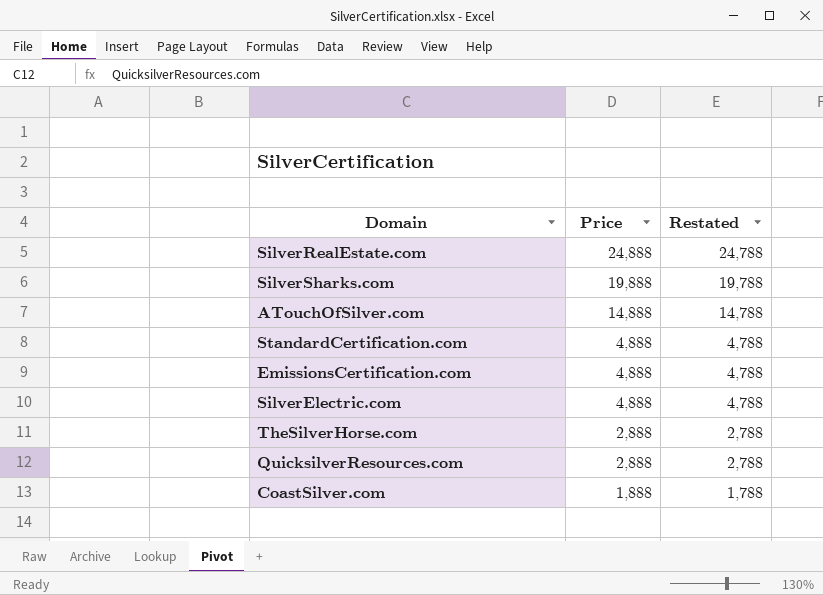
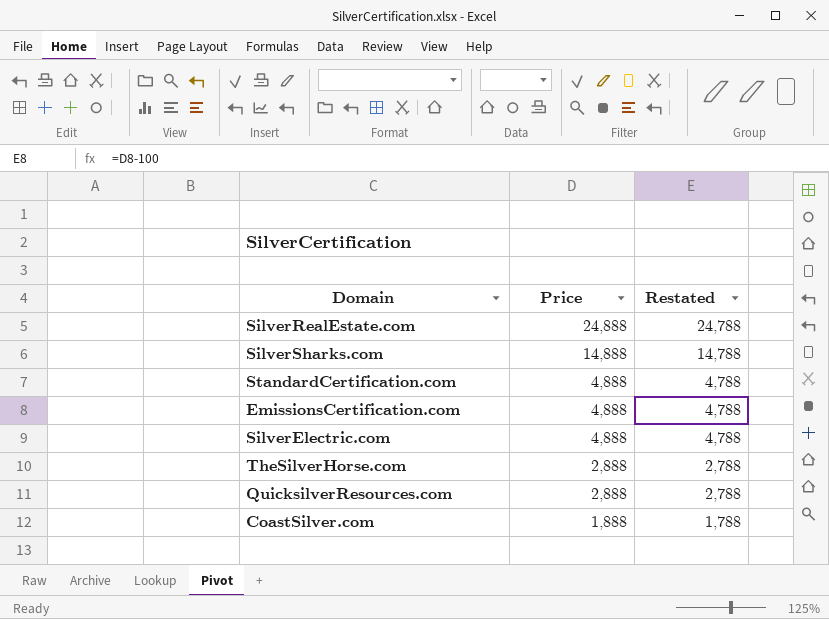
row ATouchOfSilver.com: 14,888 | 14,788 -> none
SilverSharks.com | Price: 19,888 -> 14,888
SilverSharks.com | Restated: 19,788 -> 14,788

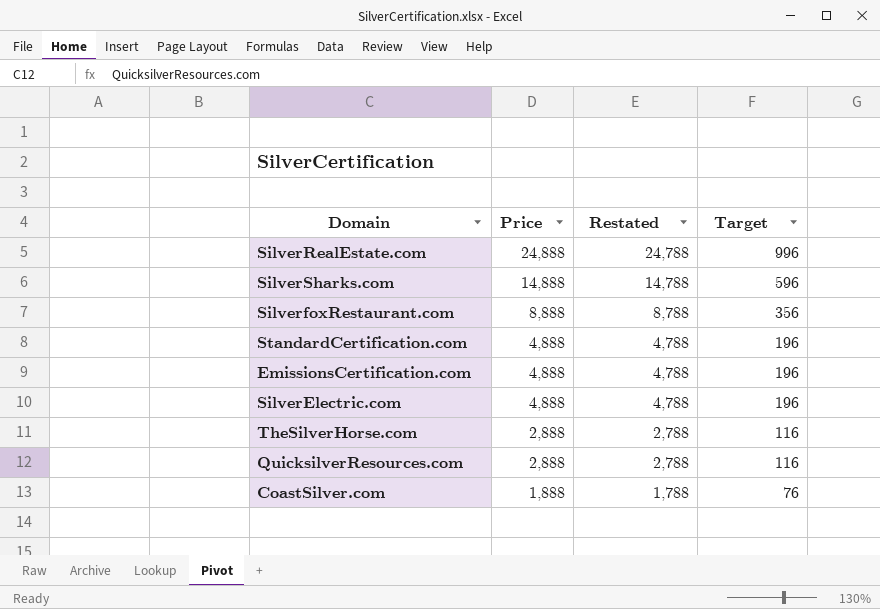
column Target | formula: none -> [Price] * 0.04
row SilverfoxRestaurant.com: none -> 8,888 | 8,788 | 356

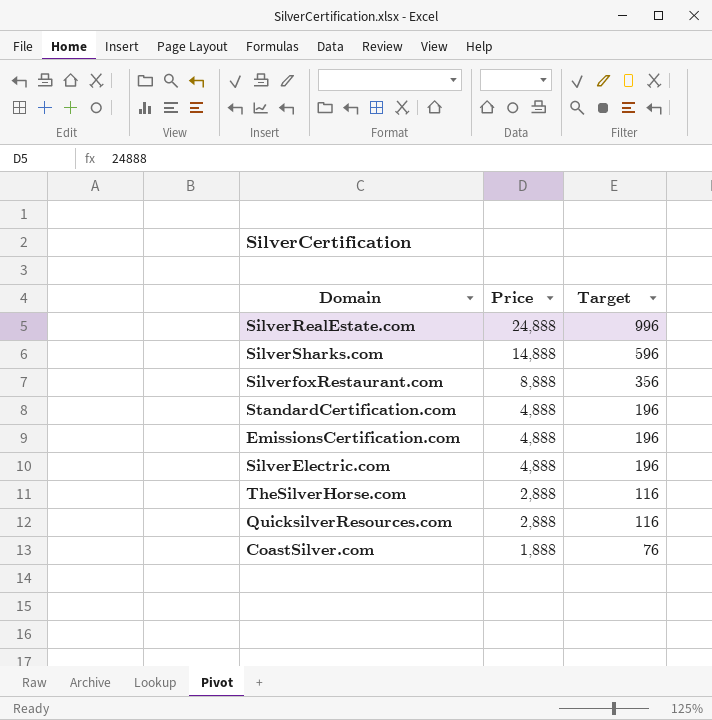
column Restated | formula: [Price] - 100 -> none

